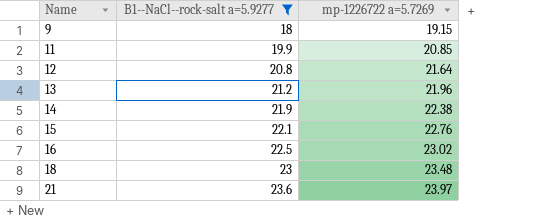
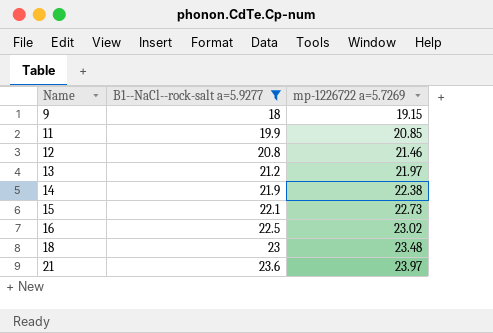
12 | mp-1226722 a=5.7269: 21.64 -> 21.46
13 | mp-1226722 a=5.7269: 21.96 -> 21.97
15 | mp-1226722 a=5.7269: 22.76 -> 22.73

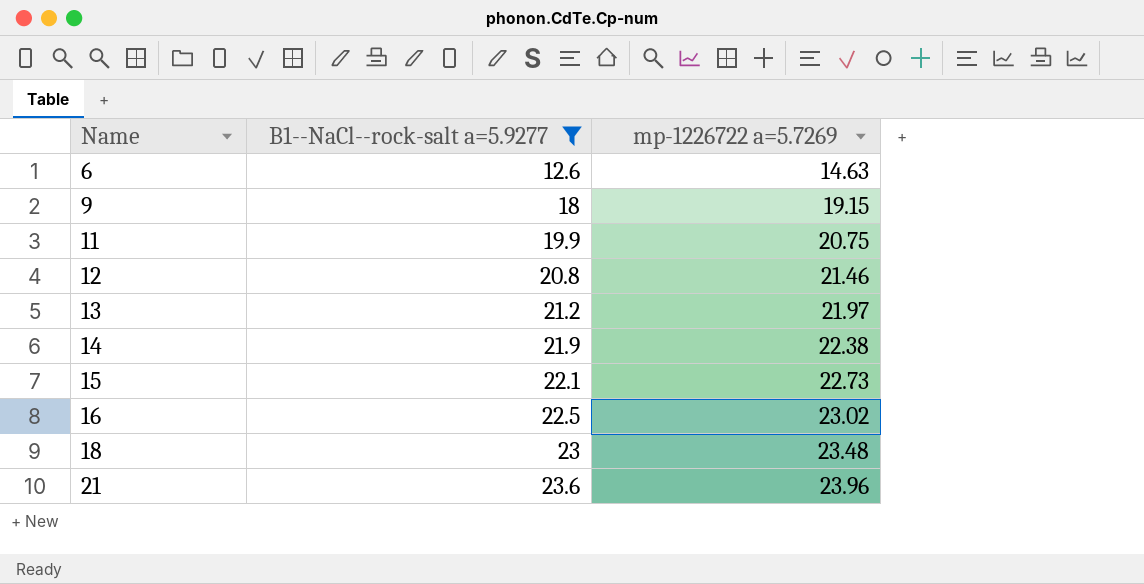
row 6: none -> 12.6 | 14.63
11 | mp-1226722 a=5.7269: 20.85 -> 20.75
21 | mp-1226722 a=5.7269: 23.97 -> 23.96

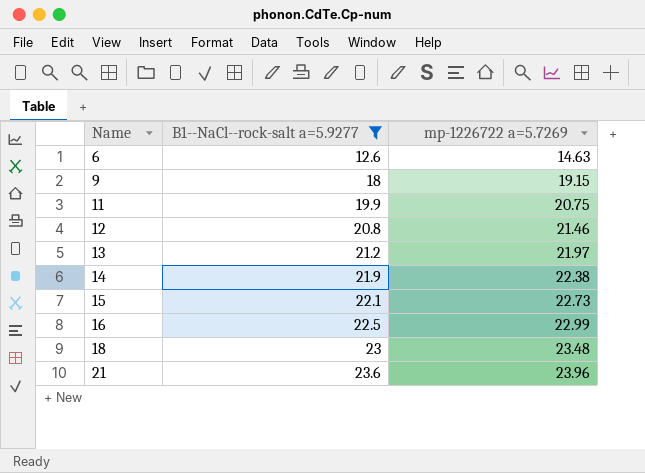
16 | mp-1226722 a=5.7269: 23.02 -> 22.99

